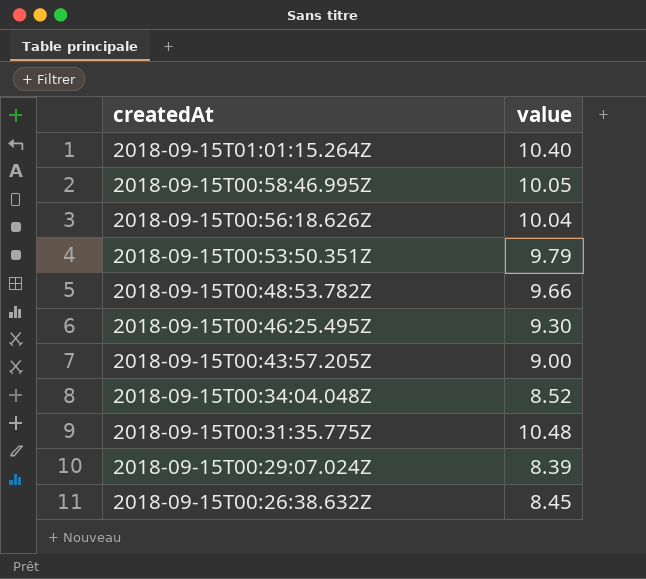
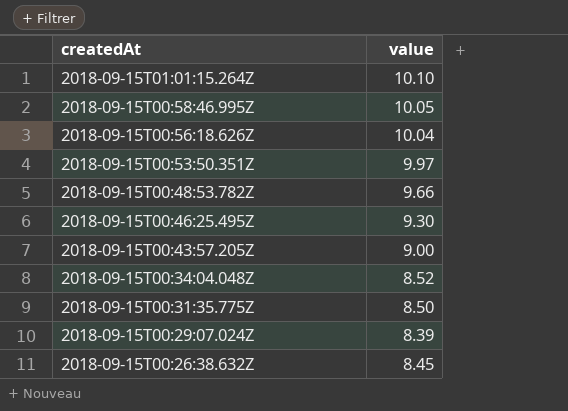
2018-09-15T01:01:15.264Z | value: 10.40 -> 10.10
2018-09-15T00:53:50.351Z | value: 9.79 -> 9.97
2018-09-15T00:31:35.775Z | value: 10.48 -> 8.50

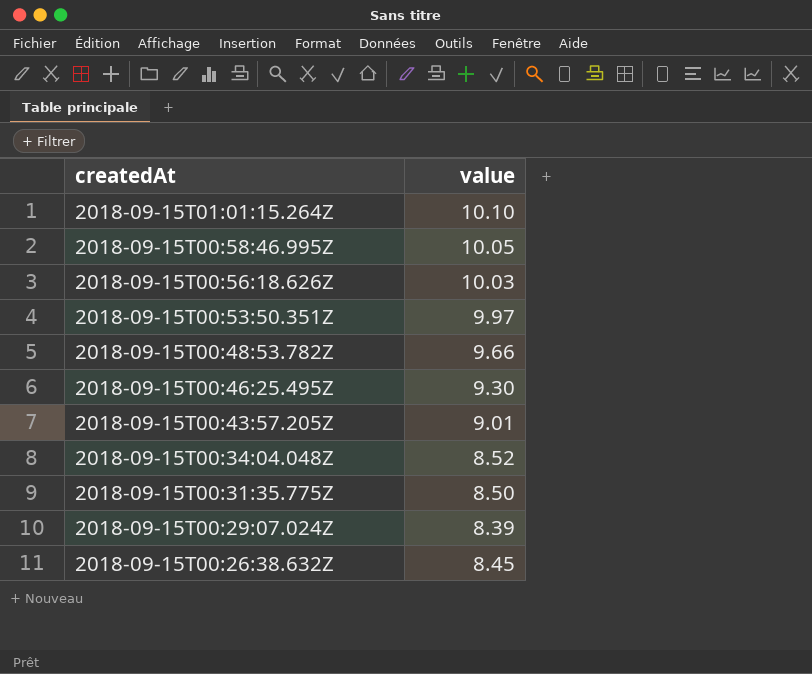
2018-09-15T00:56:18.626Z | value: 10.04 -> 10.03
2018-09-15T00:43:57.205Z | value: 9.00 -> 9.01

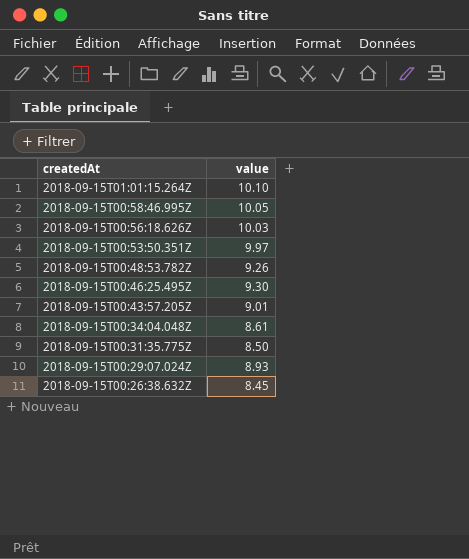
2018-09-15T00:48:53.782Z | value: 9.66 -> 9.26
2018-09-15T00:34:04.048Z | value: 8.52 -> 8.61
2018-09-15T00:29:07.024Z | value: 8.39 -> 8.93

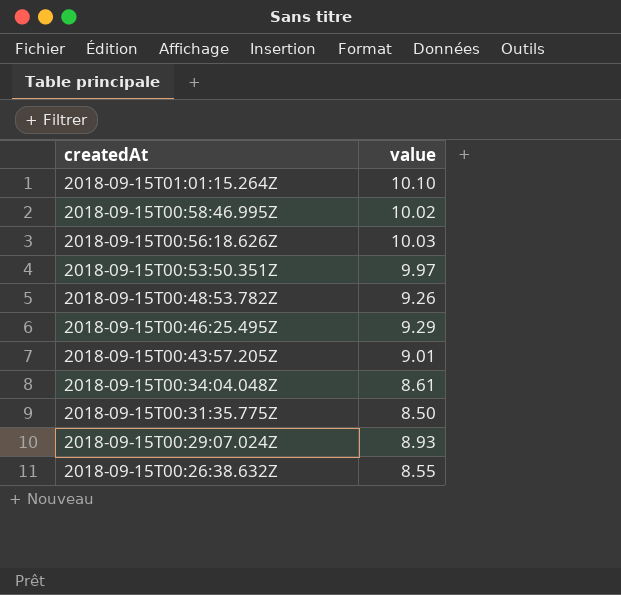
2018-09-15T00:58:46.995Z | value: 10.05 -> 10.02
2018-09-15T00:46:25.495Z | value: 9.30 -> 9.29
2018-09-15T00:26:38.632Z | value: 8.45 -> 8.55

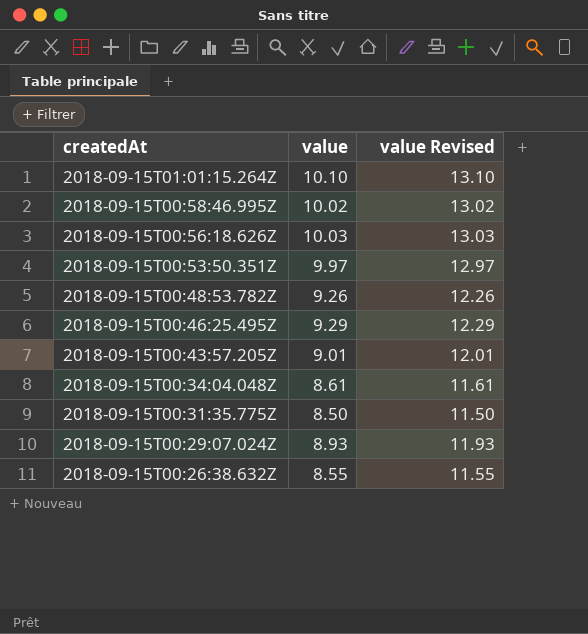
column value Revised | formula: none -> [value] + 3

